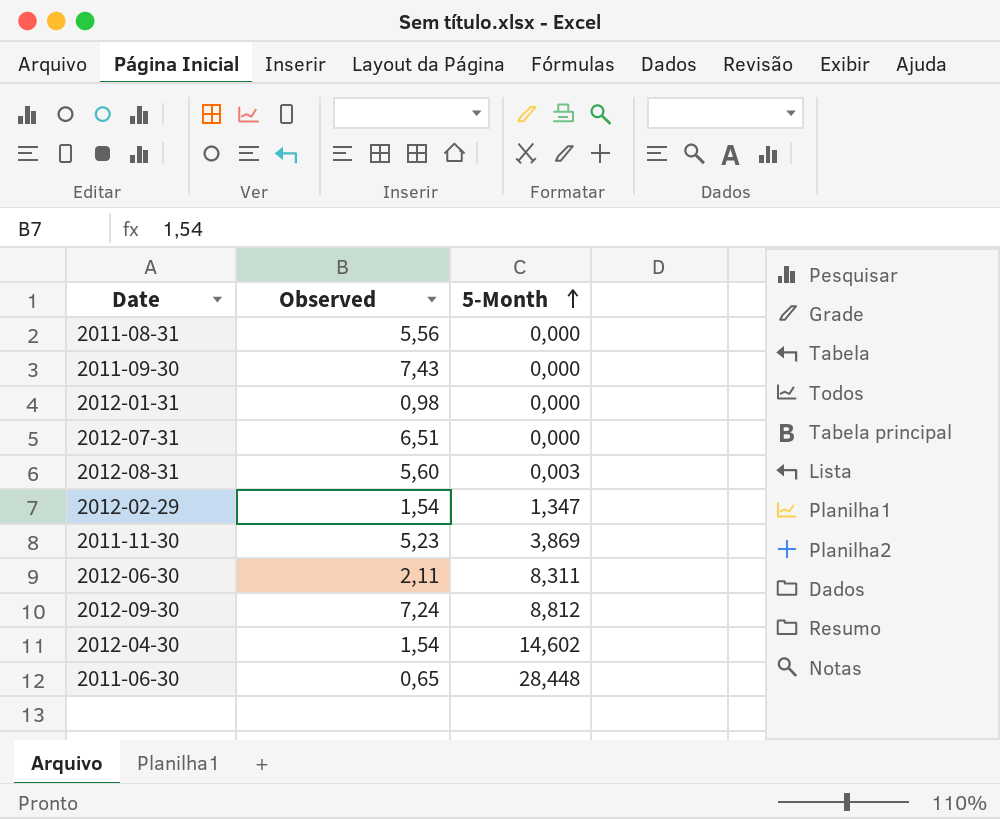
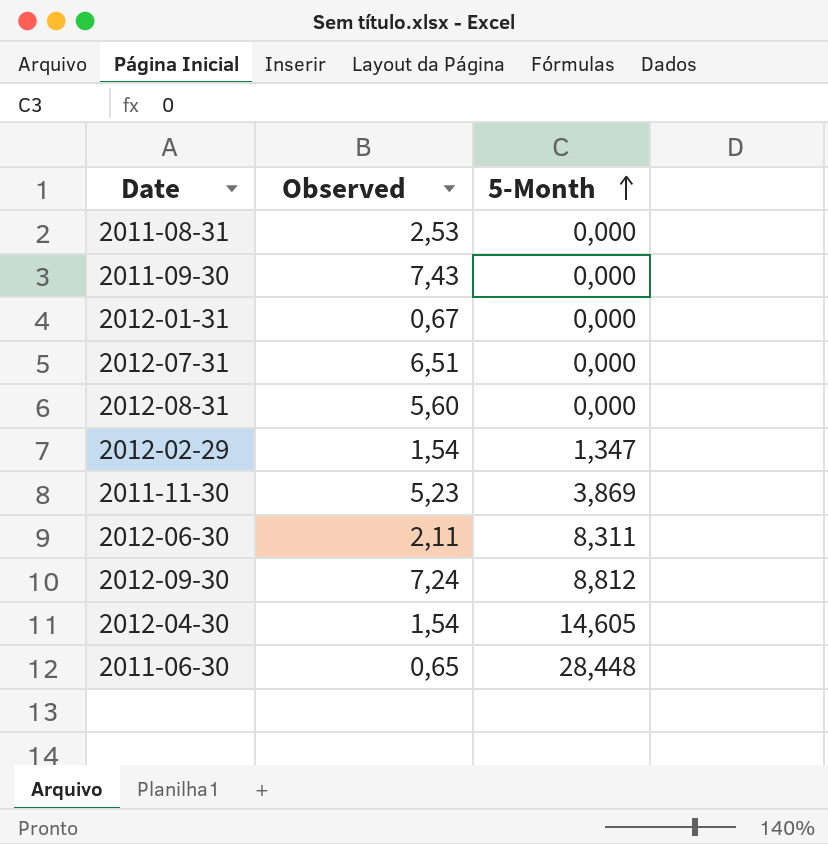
2011-08-31 | Observed: 5,56 -> 2,53
2012-01-31 | Observed: 0,98 -> 0,67
2012-08-31 | 5-Month: 0,003 -> 0,000
2012-04-30 | 5-Month: 14,602 -> 14,605

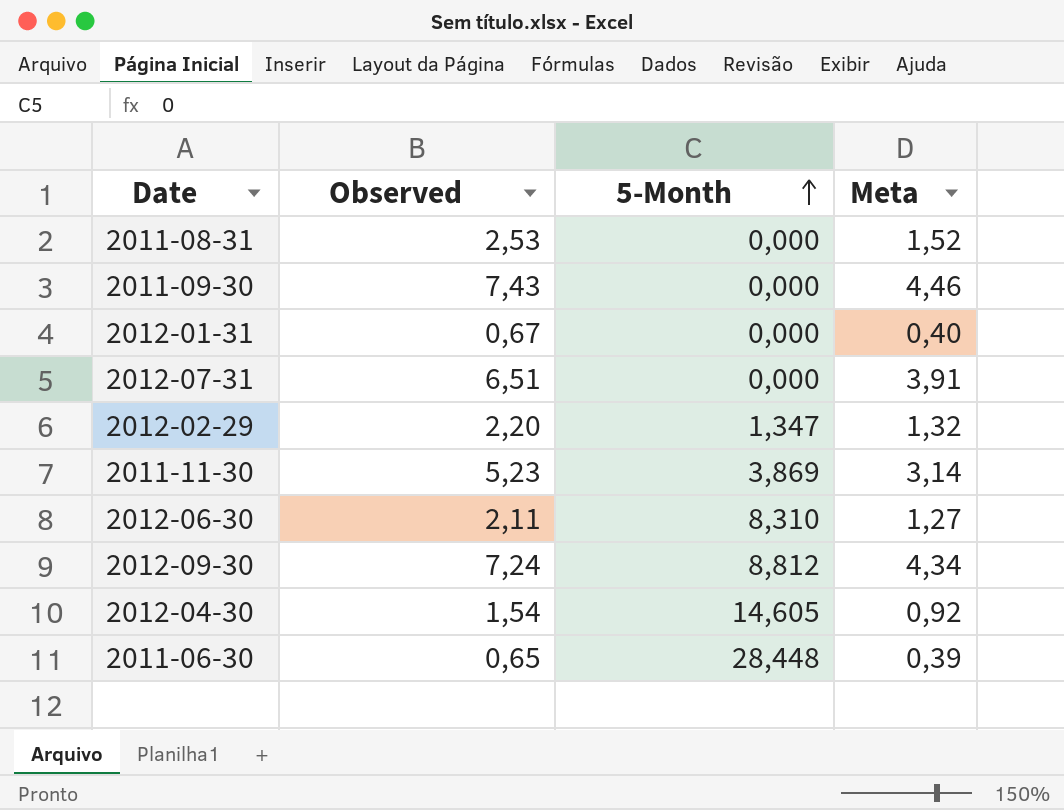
column Meta | formula: none -> [Observed] * 0,6
row 2012-08-31: 5,60 | 0,000 -> none
2012-02-29 | Observed: 1,54 -> 2,20
2012-06-30 | 5-Month: 8,311 -> 8,310

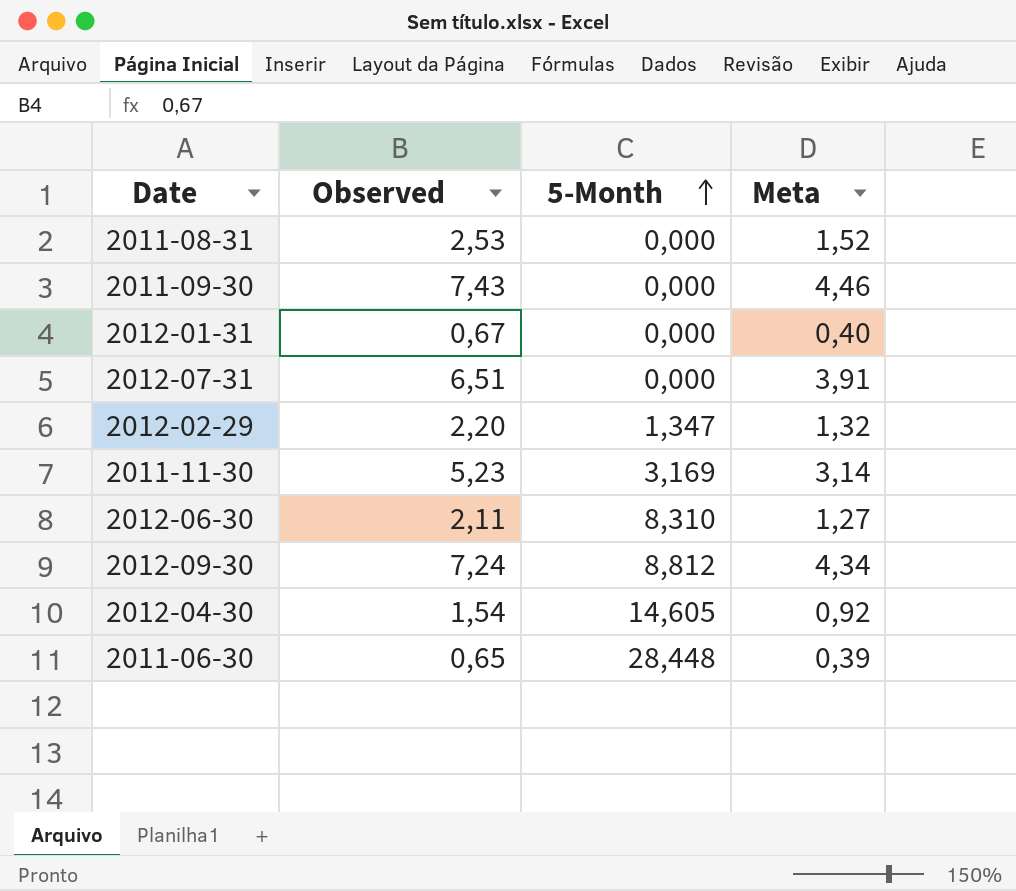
2011-11-30 | 5-Month: 3,869 -> 3,169

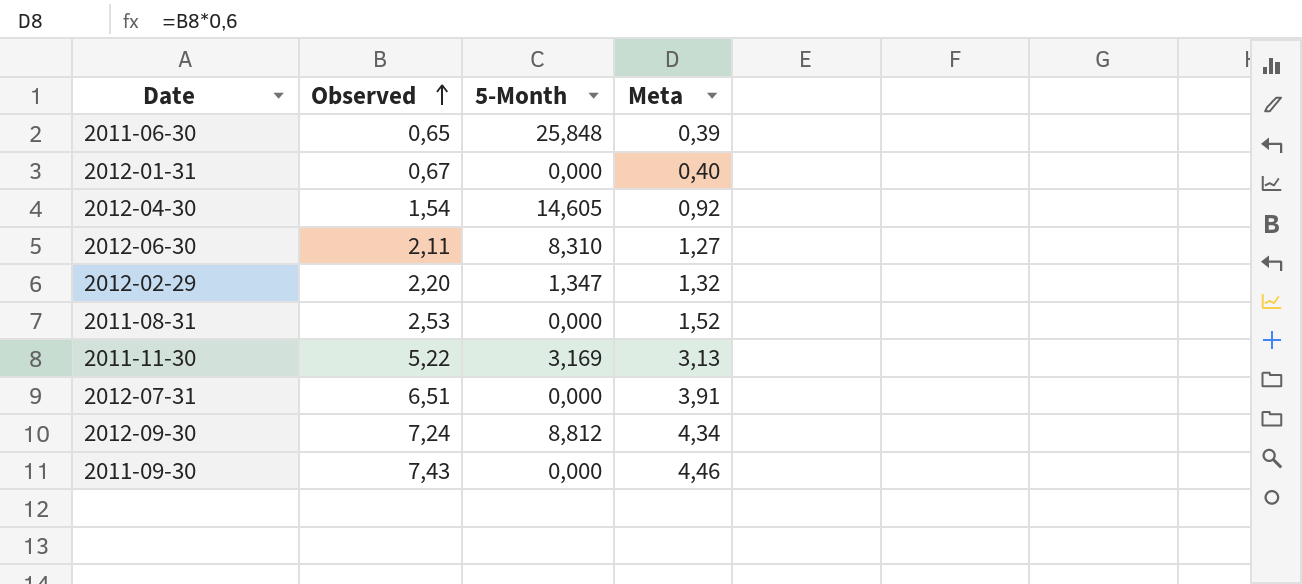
row order: 5-Month ascending -> Observed ascending
2011-06-30 | 5-Month: 28,448 -> 25,848
2011-11-30 | Observed: 5,23 -> 5,22
2011-11-30 | Meta: 3,14 -> 3,13

